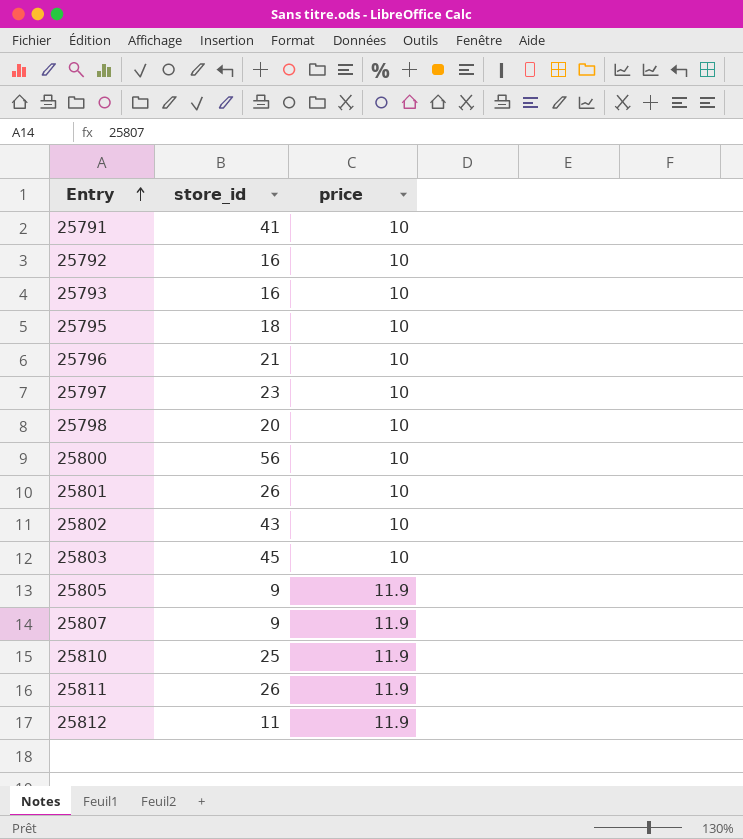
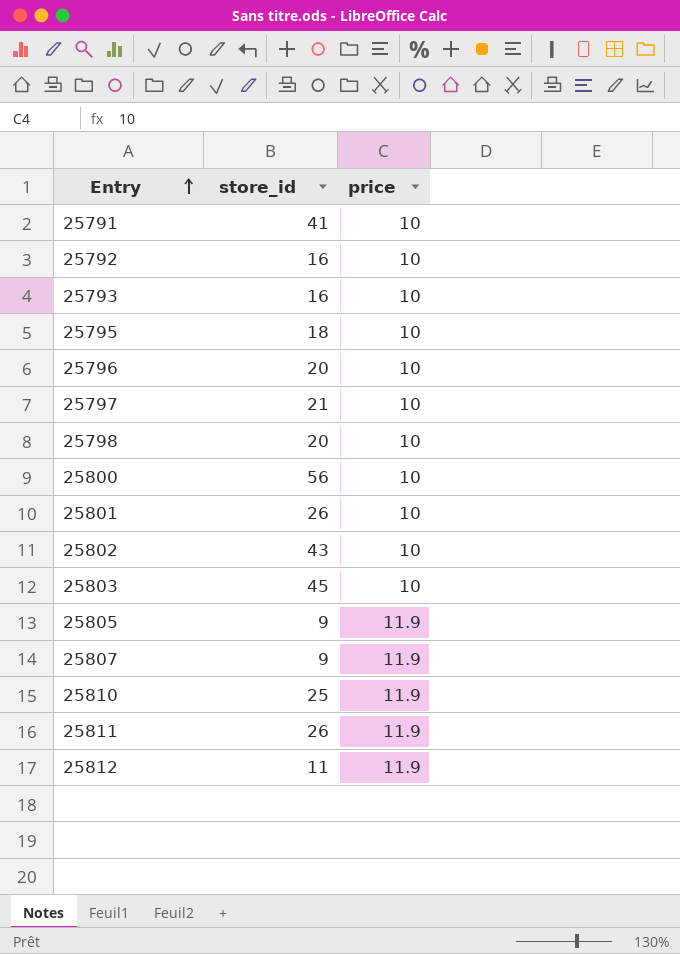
25796 | store_id: 21 -> 20
25797 | store_id: 23 -> 21

